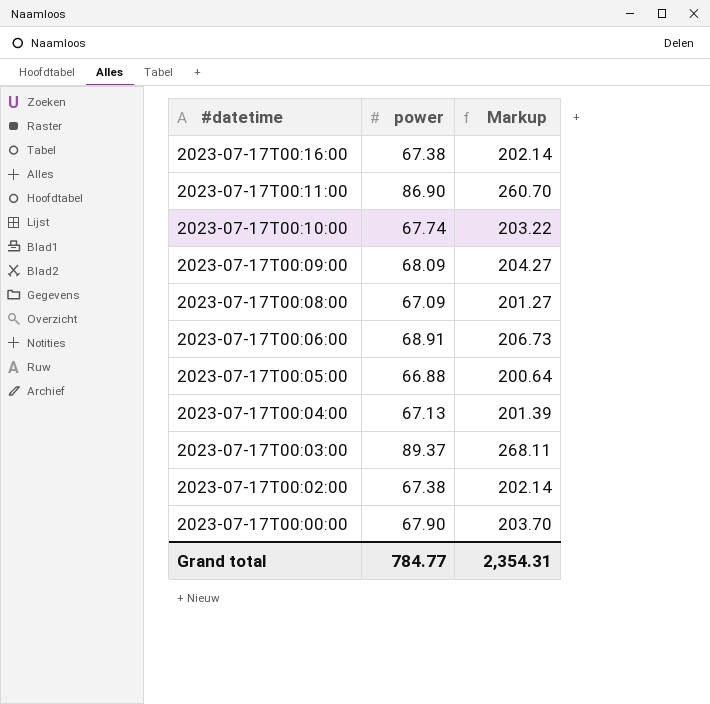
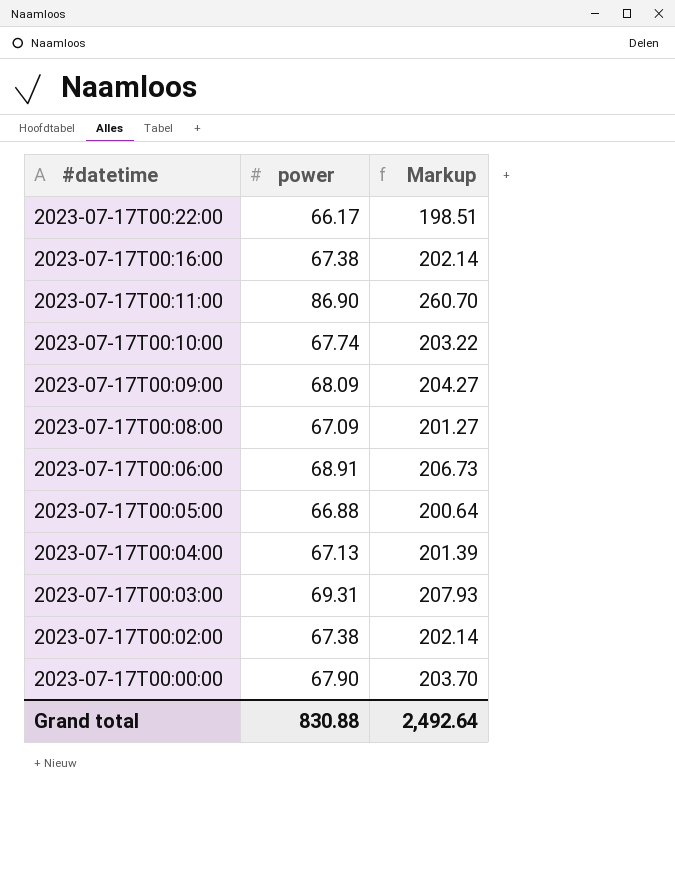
row 2023-07-17T00:22:00: none -> 66.17 | 198.51
2023-07-17T00:03:00 | power: 89.37 -> 69.31
2023-07-17T00:03:00 | Markup: 268.11 -> 207.93
Grand total | power: 784.77 -> 830.88
Grand total | Markup: 2,354.31 -> 2,492.64

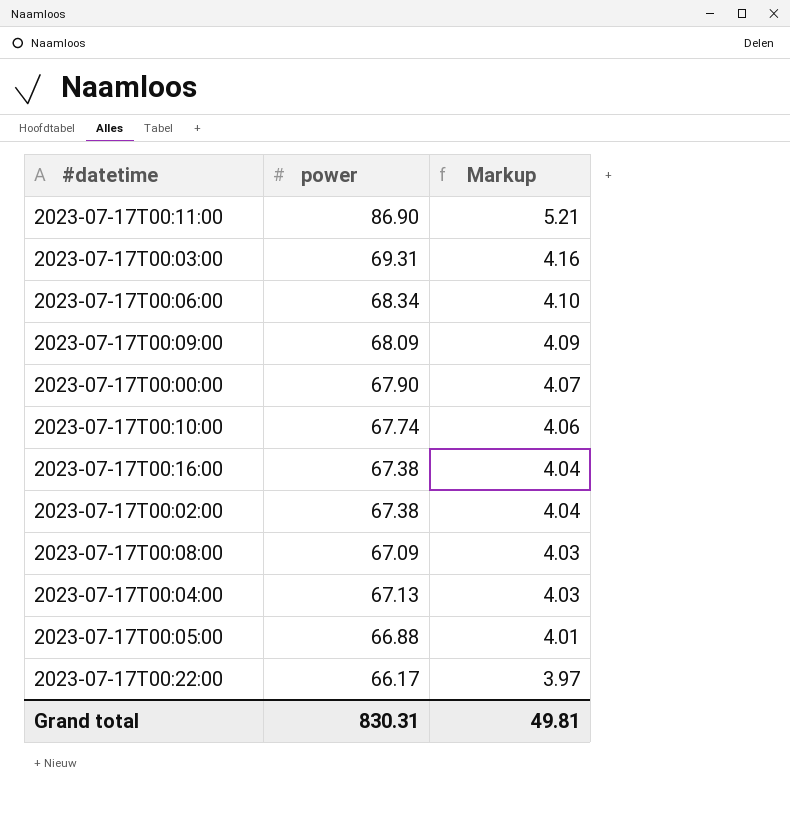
row order: #datetime descending -> Markup descending
column Markup | formula: [power] * 3 -> [power] * 0.06
2023-07-17T00:06:00 | power: 68.91 -> 68.34
Grand total | power: 830.88 -> 830.31
Grand total | Markup: 2,492.64 -> 49.81

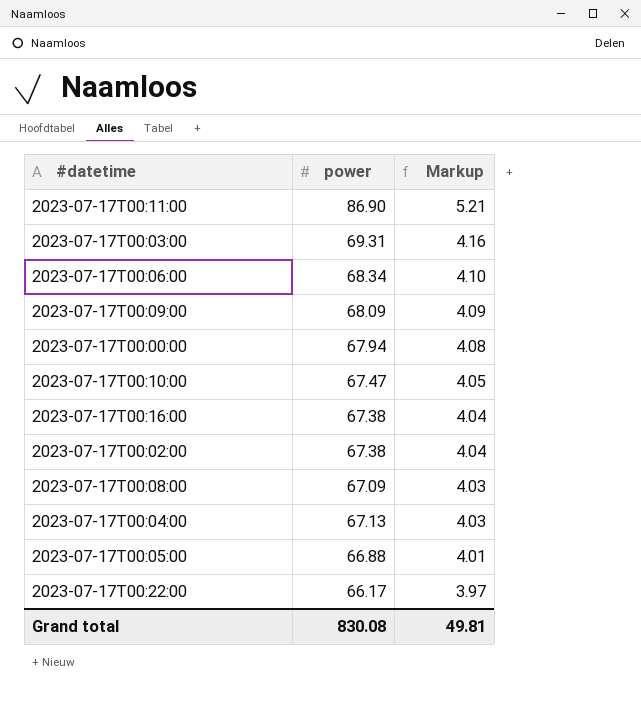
2023-07-17T00:00:00 | power: 67.90 -> 67.94
2023-07-17T00:00:00 | Markup: 4.07 -> 4.08
2023-07-17T00:10:00 | power: 67.74 -> 67.47
2023-07-17T00:10:00 | Markup: 4.06 -> 4.05
Grand total | power: 830.31 -> 830.08

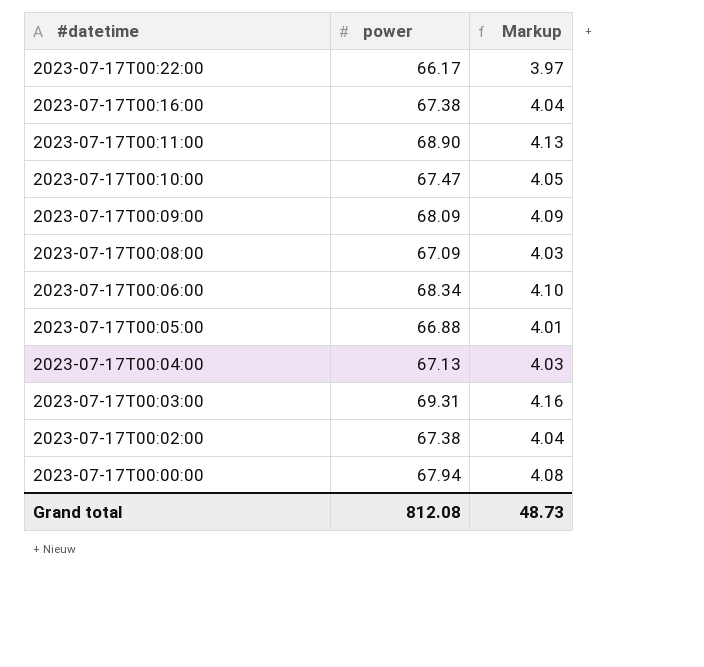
row order: Markup descending -> #datetime descending
2023-07-17T00:11:00 | power: 86.90 -> 68.90
2023-07-17T00:11:00 | Markup: 5.21 -> 4.13
Grand total | power: 830.08 -> 812.08
Grand total | Markup: 49.81 -> 48.73

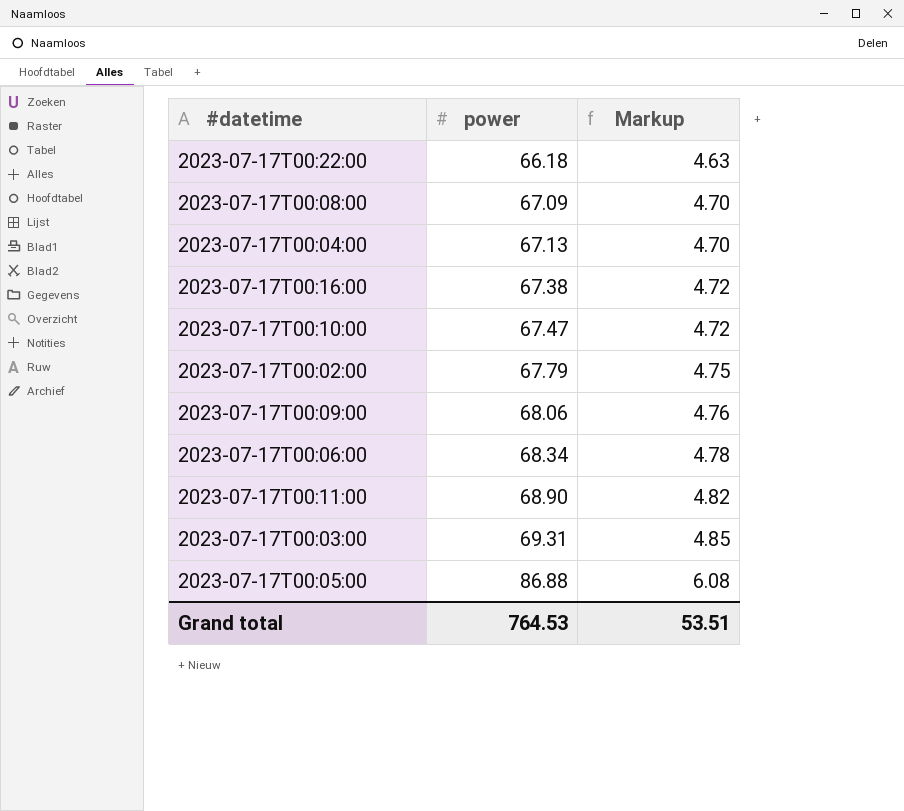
row order: #datetime descending -> power ascending
column Markup | formula: [power] * 0.06 -> [power] * 0.07
row 2023-07-17T00:00:00: 67.94 | 4.08 -> none
2023-07-17T00:22:00 | power: 66.17 -> 66.18
2023-07-17T00:02:00 | power: 67.38 -> 67.79
2023-07-17T00:09:00 | power: 68.09 -> 68.06
2023-07-17T00:05:00 | power: 66.88 -> 86.88
Grand total | power: 812.08 -> 764.53
Grand total | Markup: 48.73 -> 53.51

